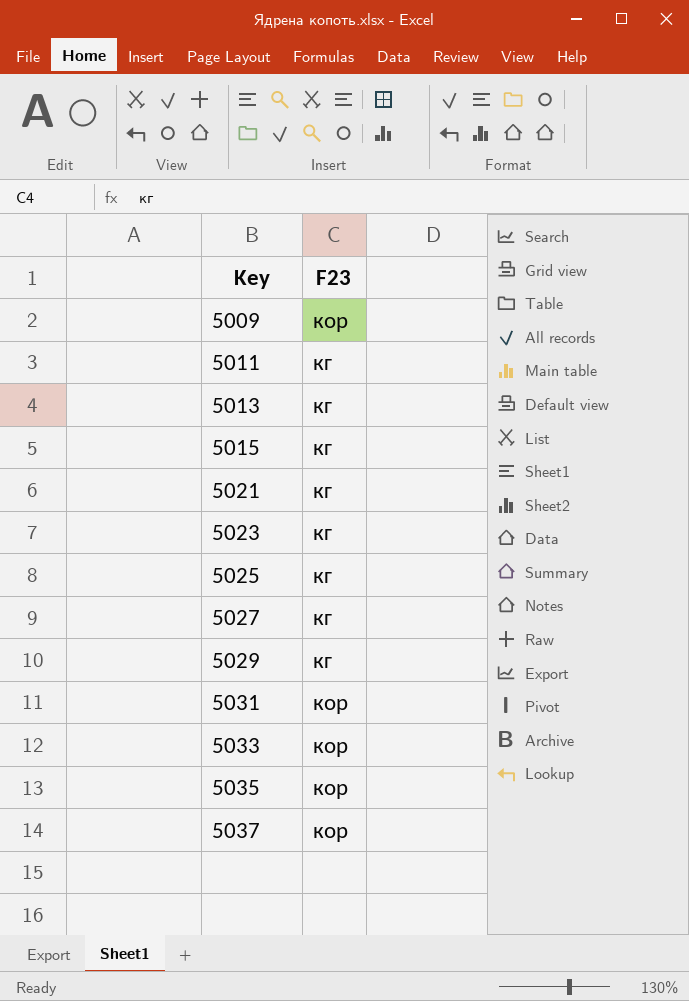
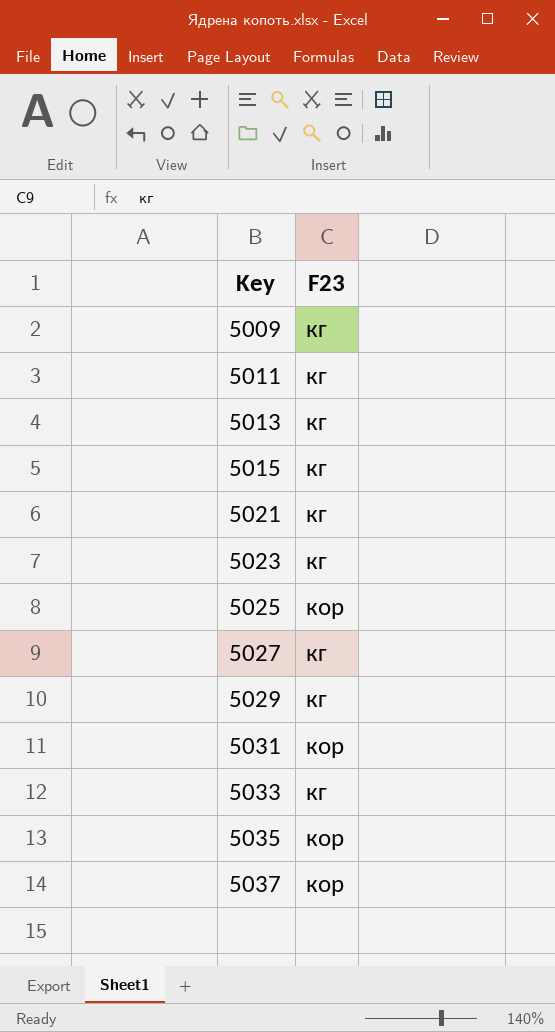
5009 | F23: кор -> кг
5025 | F23: кг -> кор
5033 | F23: кор -> кг

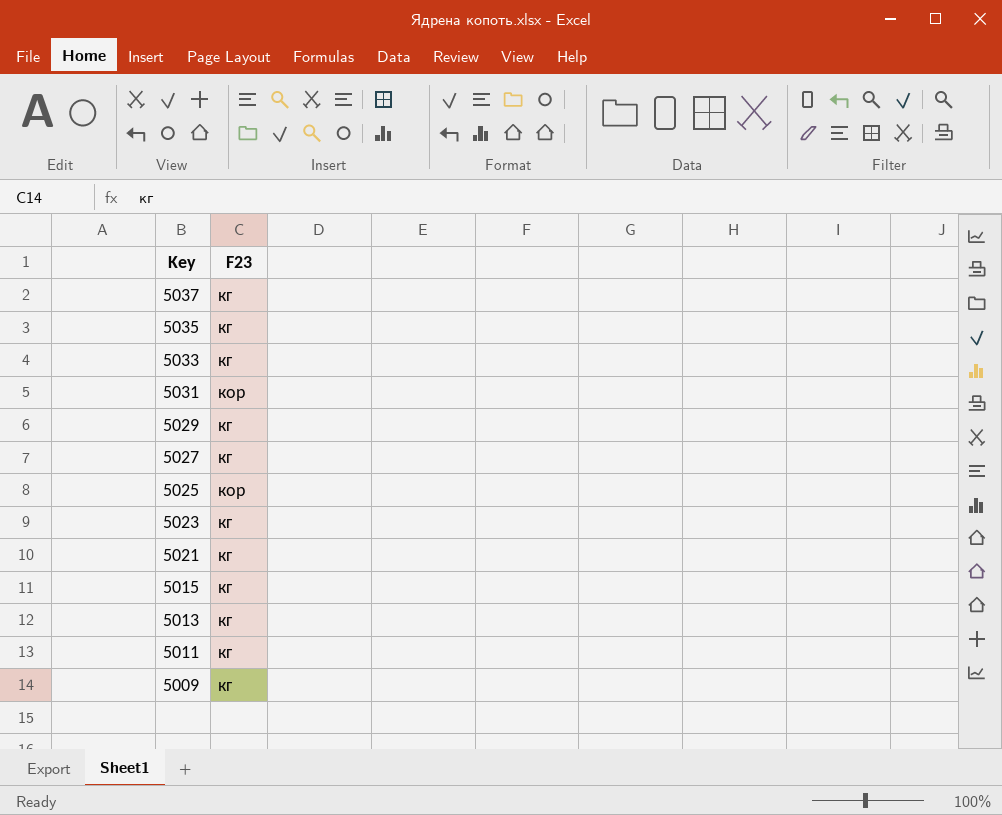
row order: Key ascending -> Key descending
5037 | F23: кор -> кг
5035 | F23: кор -> кг

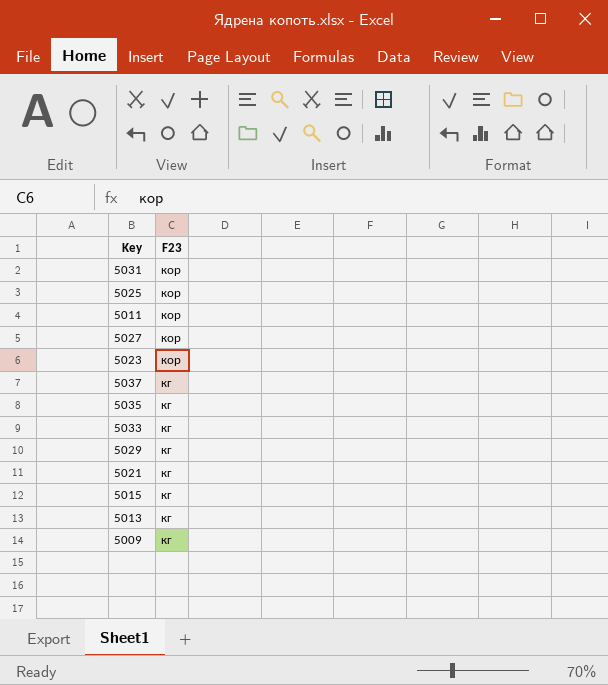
row order: Key descending -> F23 descending
5011 | F23: кг -> кор
5027 | F23: кг -> кор
5023 | F23: кг -> кор

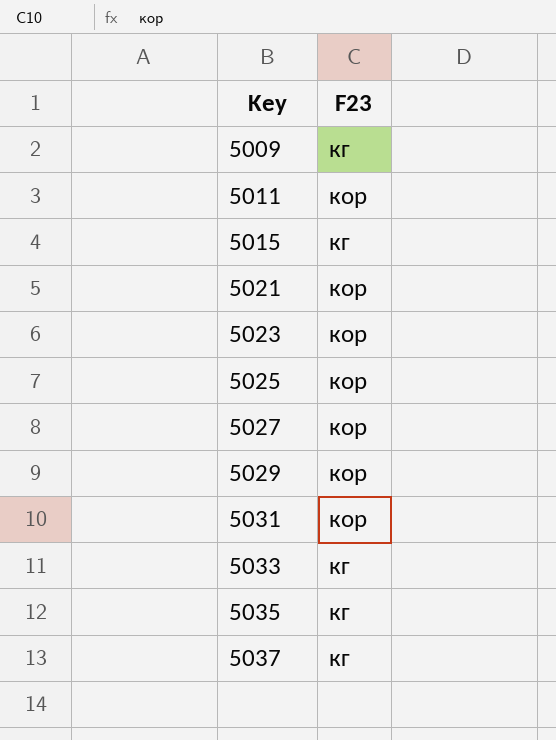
row order: F23 descending -> Key ascending
row 5013: кг -> none
5021 | F23: кг -> кор
5029 | F23: кг -> кор

